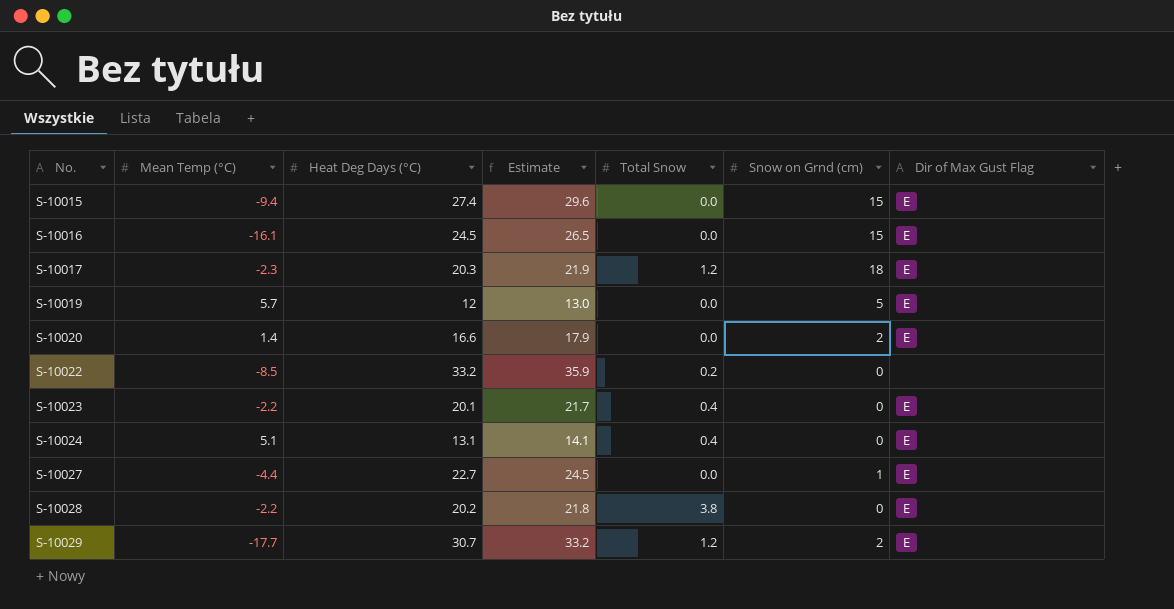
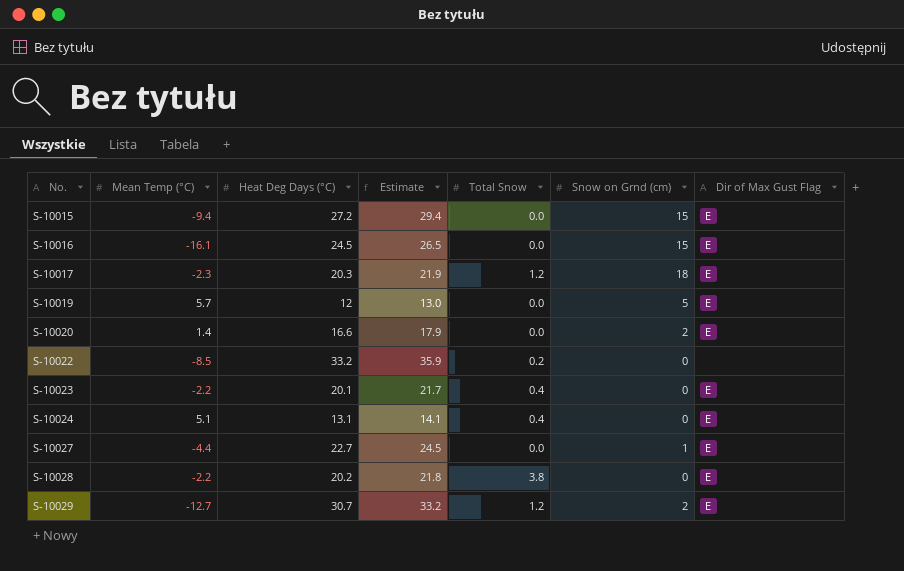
S-10015 | Heat Deg Days (°C): 27.4 -> 27.2
S-10015 | Estimate: 29.6 -> 29.4
S-10029 | Mean Temp (°C): -17.7 -> -12.7

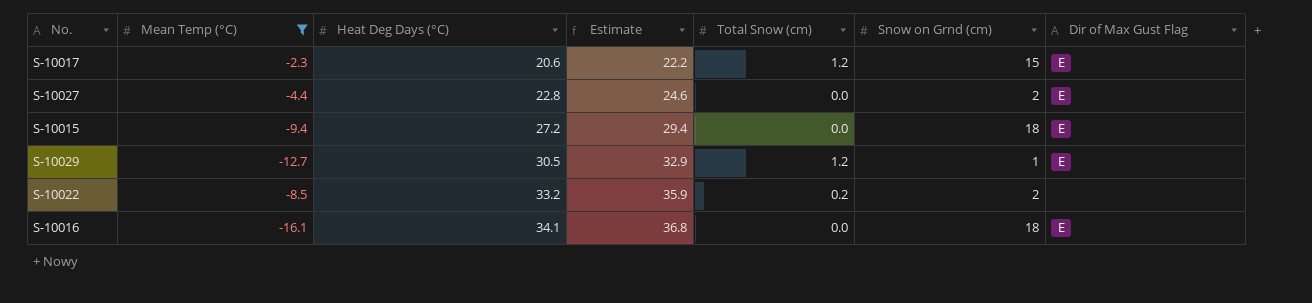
filter: none -> Mean Temp (°C) <= -2.3
row order: No. ascending -> Heat Deg Days (°C) ascending
column name: Total Snow -> Total Snow (cm)
S-10017 | Heat Deg Days (°C): 20.3 -> 20.6
S-10017 | Estimate: 21.9 -> 22.2
S-10017 | Snow on Grnd (cm): 18 -> 15
S-10027 | Heat Deg Days (°C): 22.7 -> 22.8
S-10027 | Estimate: 24.5 -> 24.6
S-10027 | Snow on Grnd (cm): 1 -> 2
S-10015 | Snow on Grnd (cm): 15 -> 18
S-10029 | Heat Deg Days (°C): 30.7 -> 30.5
S-10029 | Estimate: 33.2 -> 32.9
S-10029 | Snow on Grnd (cm): 2 -> 1
S-10022 | Snow on Grnd (cm): 0 -> 2
S-10016 | Heat Deg Days (°C): 24.5 -> 34.1
S-10016 | Estimate: 26.5 -> 36.8
S-10016 | Snow on Grnd (cm): 15 -> 18

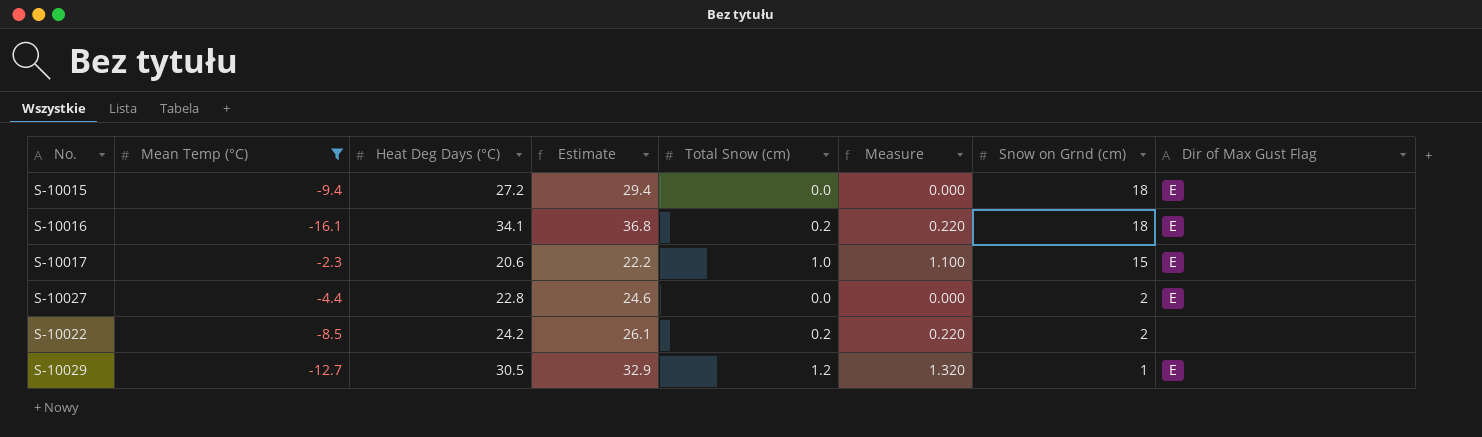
row order: Heat Deg Days (°C) ascending -> Snow on Grnd (cm) descending
column Measure | formula: none -> [Total Snow (cm)] * 1.1
S-10016 | Total Snow (cm): 0.0 -> 0.2
S-10017 | Total Snow (cm): 1.2 -> 1.0
S-10022 | Heat Deg Days (°C): 33.2 -> 24.2
S-10022 | Estimate: 35.9 -> 26.1

